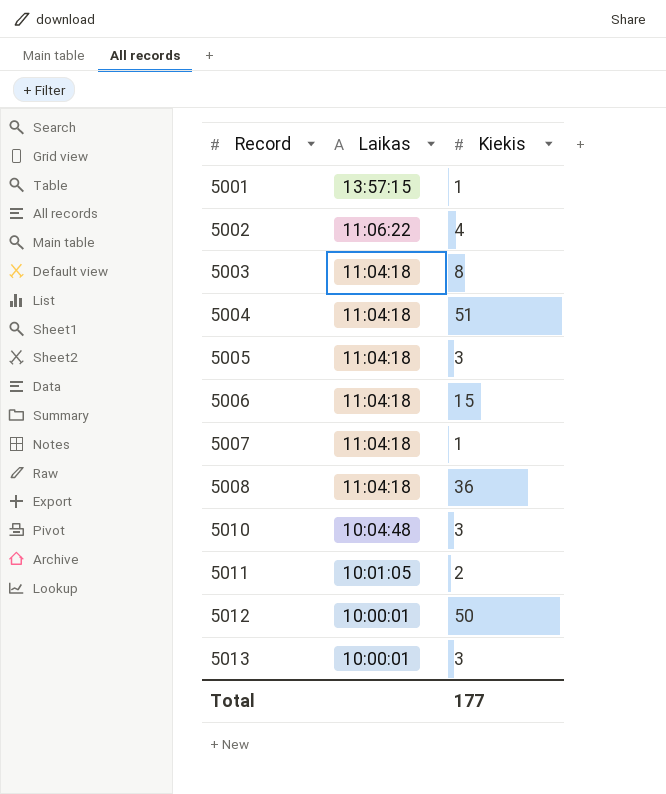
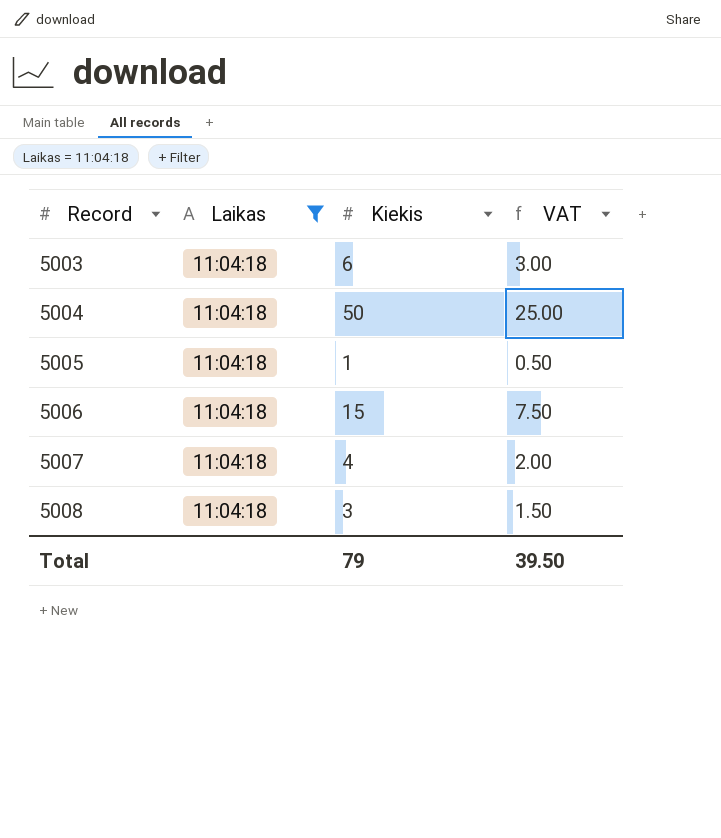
filter: none -> Laikas = 11:04:18
column VAT | formula: none -> [Kiekis] * 0.5
5003 | Kiekis: 8 -> 6
5004 | Kiekis: 51 -> 50
5005 | Kiekis: 3 -> 1
5007 | Kiekis: 1 -> 4
5008 | Kiekis: 36 -> 3
Total | Kiekis: 177 -> 79

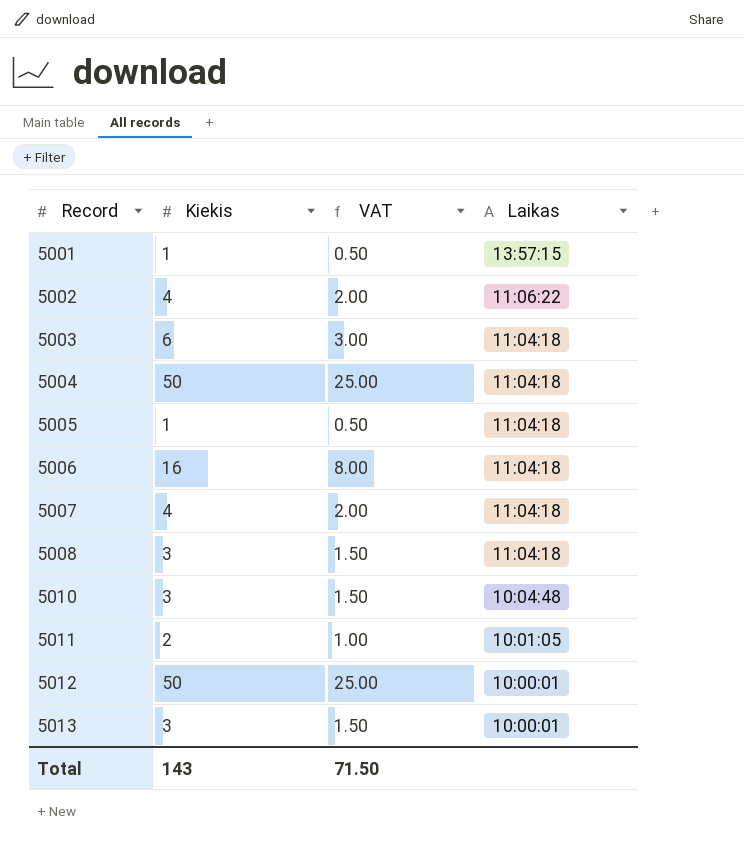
filter: Laikas = 11:04:18 -> none
column Laikas | position: 2 -> 4
5006 | Kiekis: 15 -> 16
5006 | VAT: 7.50 -> 8.00
Total | Kiekis: 79 -> 143
Total | VAT: 39.50 -> 71.50

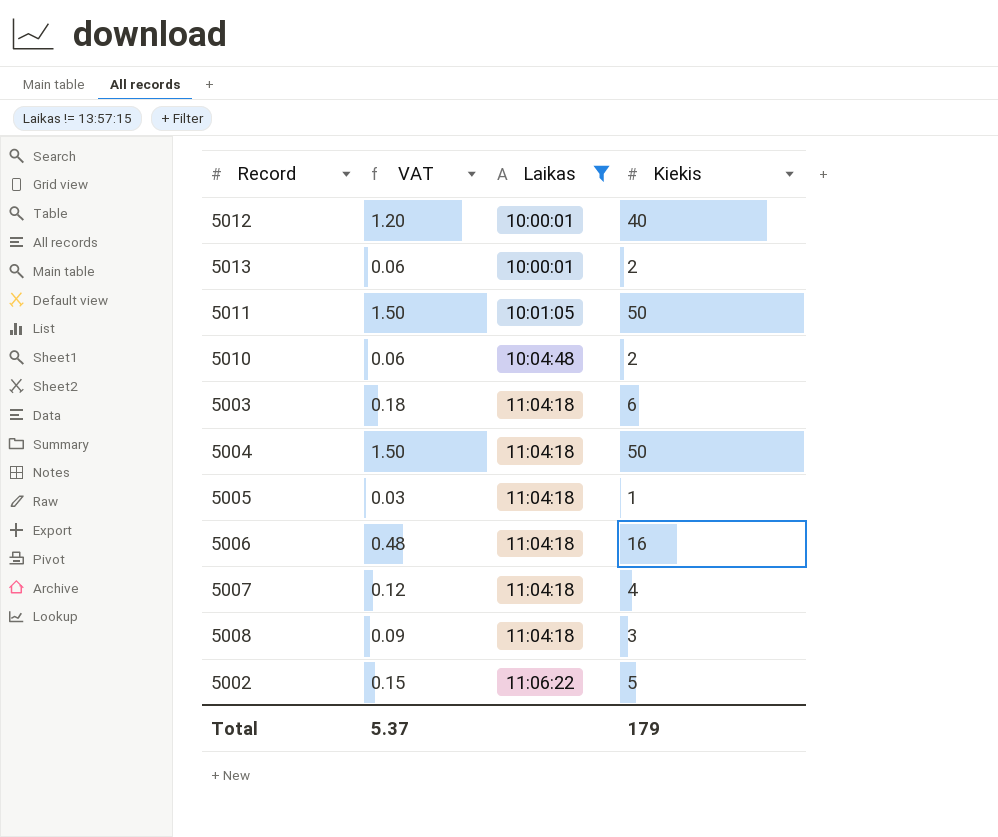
filter: none -> Laikas != 13:57:15
row order: Record ascending -> Laikas ascending
column VAT | formula: [Kiekis] * 0.5 -> [Kiekis] * 0.03
column Kiekis | position: 2 -> 4
5012 | Kiekis: 50 -> 40
5013 | Kiekis: 3 -> 2
5011 | Kiekis: 2 -> 50
5010 | Kiekis: 3 -> 2
5002 | Kiekis: 4 -> 5
Total | VAT: 71.50 -> 5.37
Total | Kiekis: 143 -> 179

